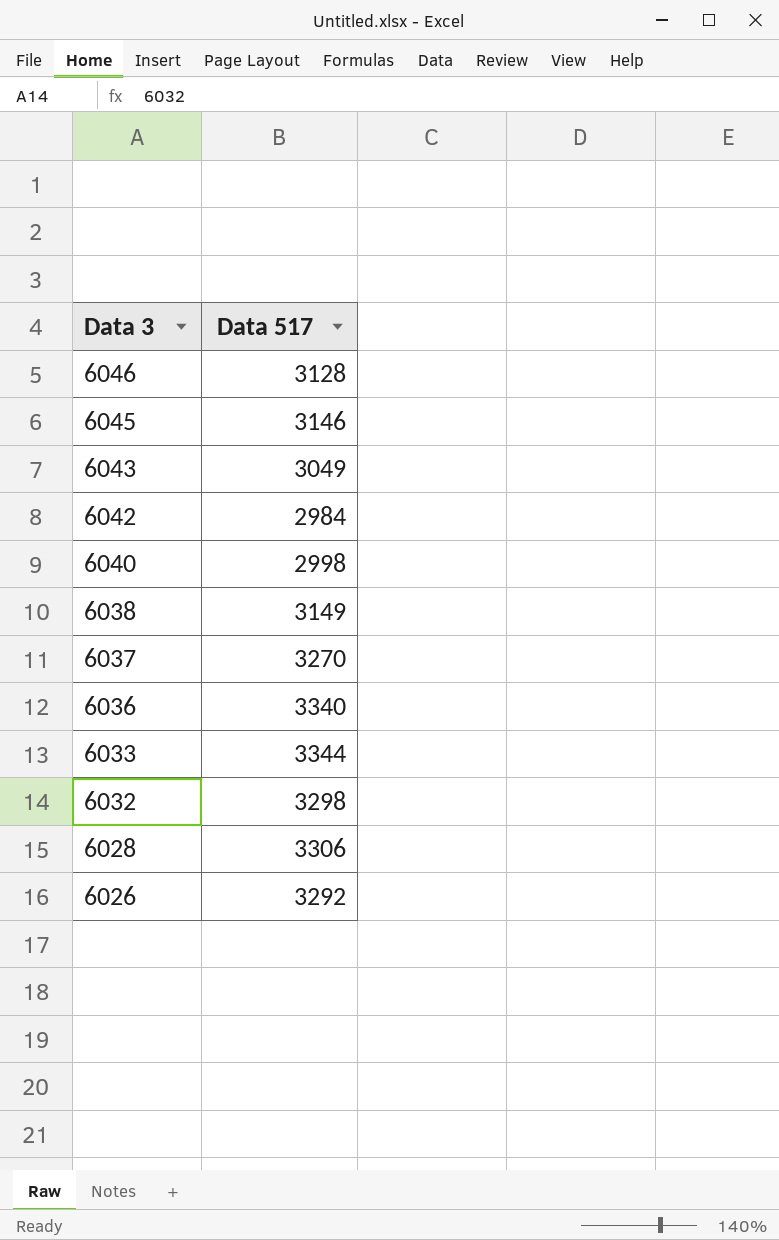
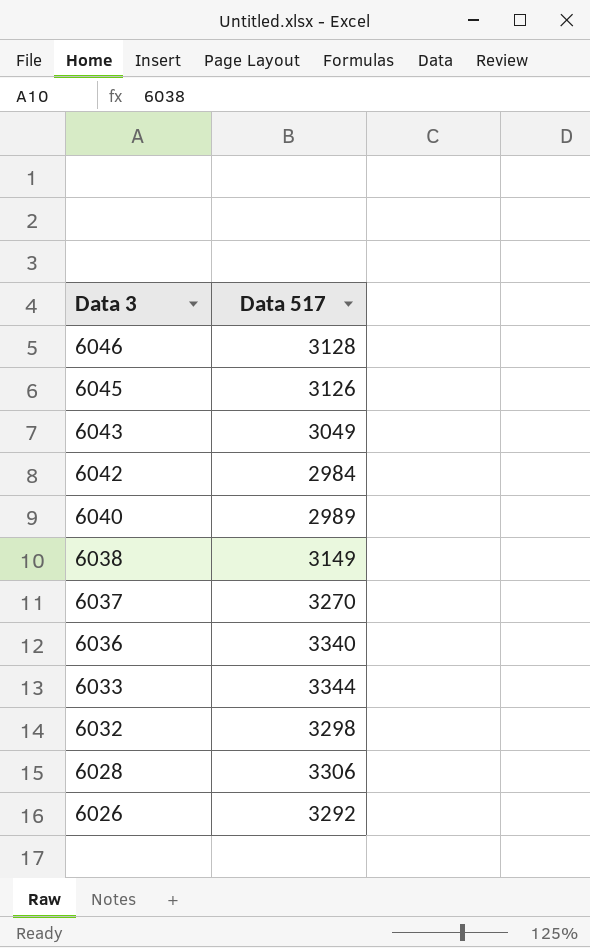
6045 | Data 517: 3146 -> 3126
6040 | Data 517: 2998 -> 2989

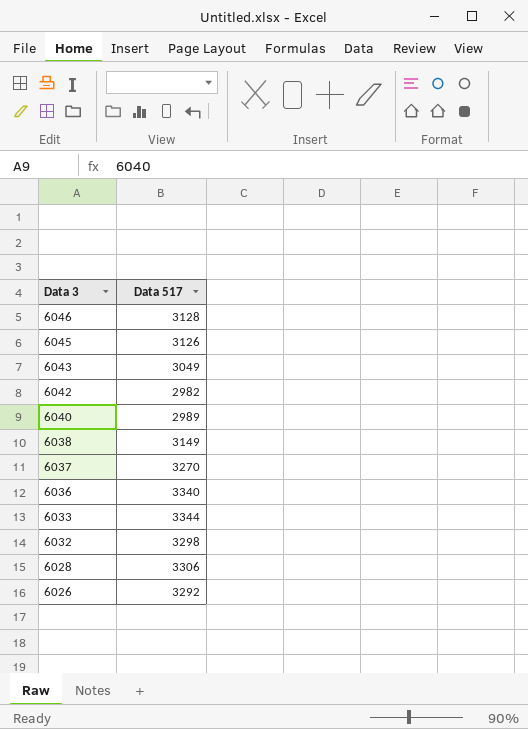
6042 | Data 517: 2984 -> 2982

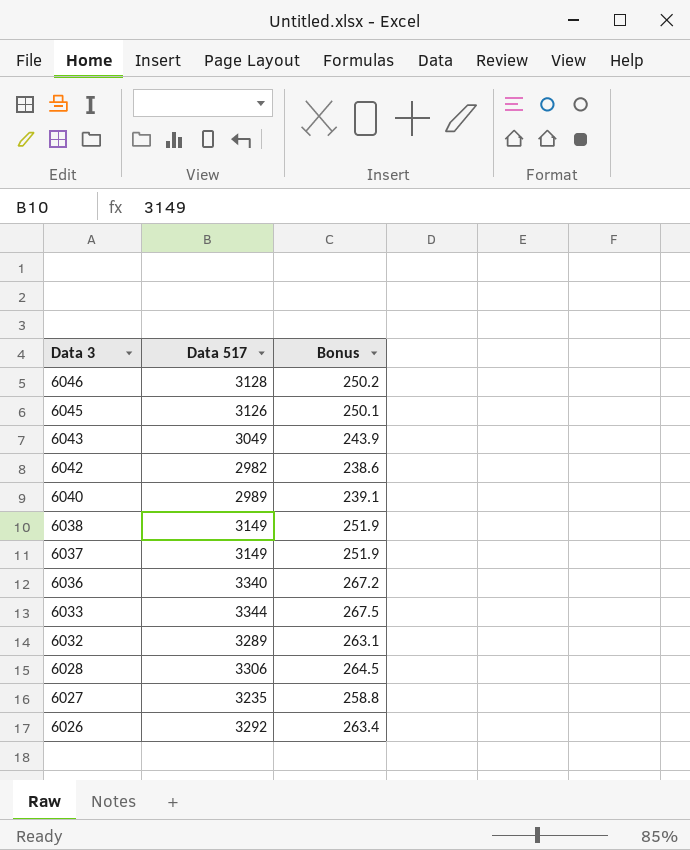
column Bonus | formula: none -> [Data 517] * 0.08
6037 | Data 517: 3270 -> 3149
6032 | Data 517: 3298 -> 3289
row 6027: none -> 3235 | 258.8

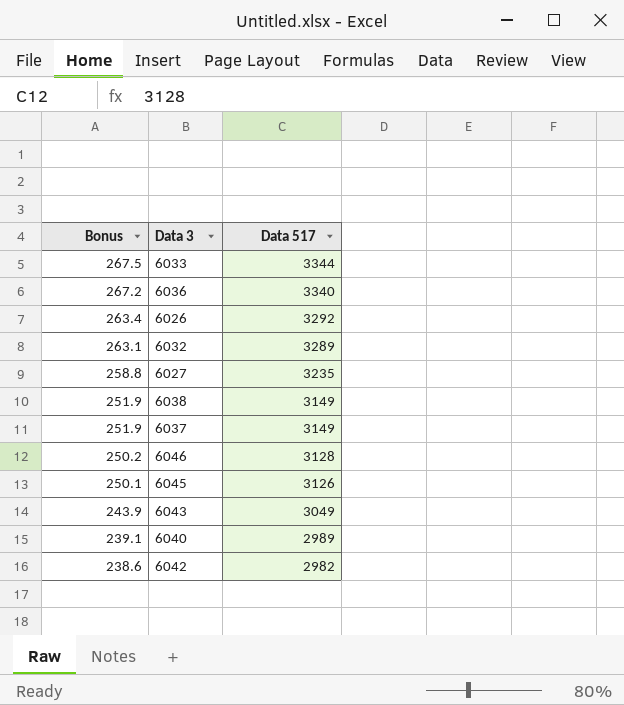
row order: Data 3 descending -> Bonus descending
column Bonus | position: 3 -> 1
row 6028: 3306 | 264.5 -> none

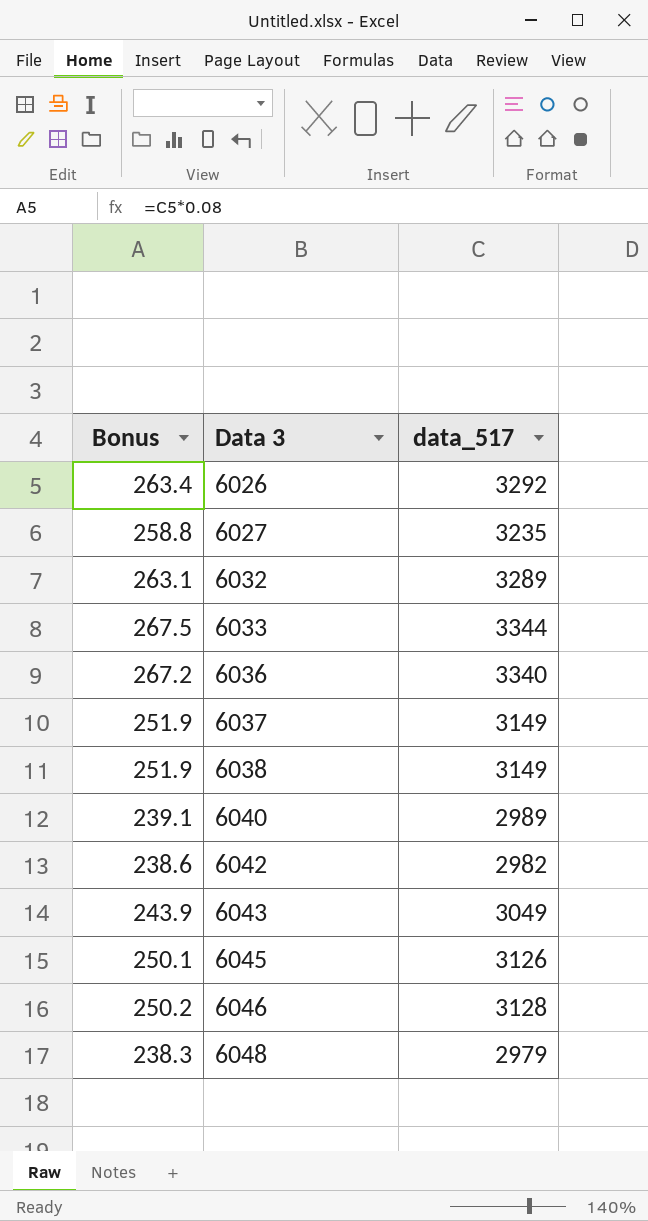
row order: Bonus descending -> Data 3 ascending
column name: Data 517 -> data_517
row 6048: none -> 238.3 | 2979

